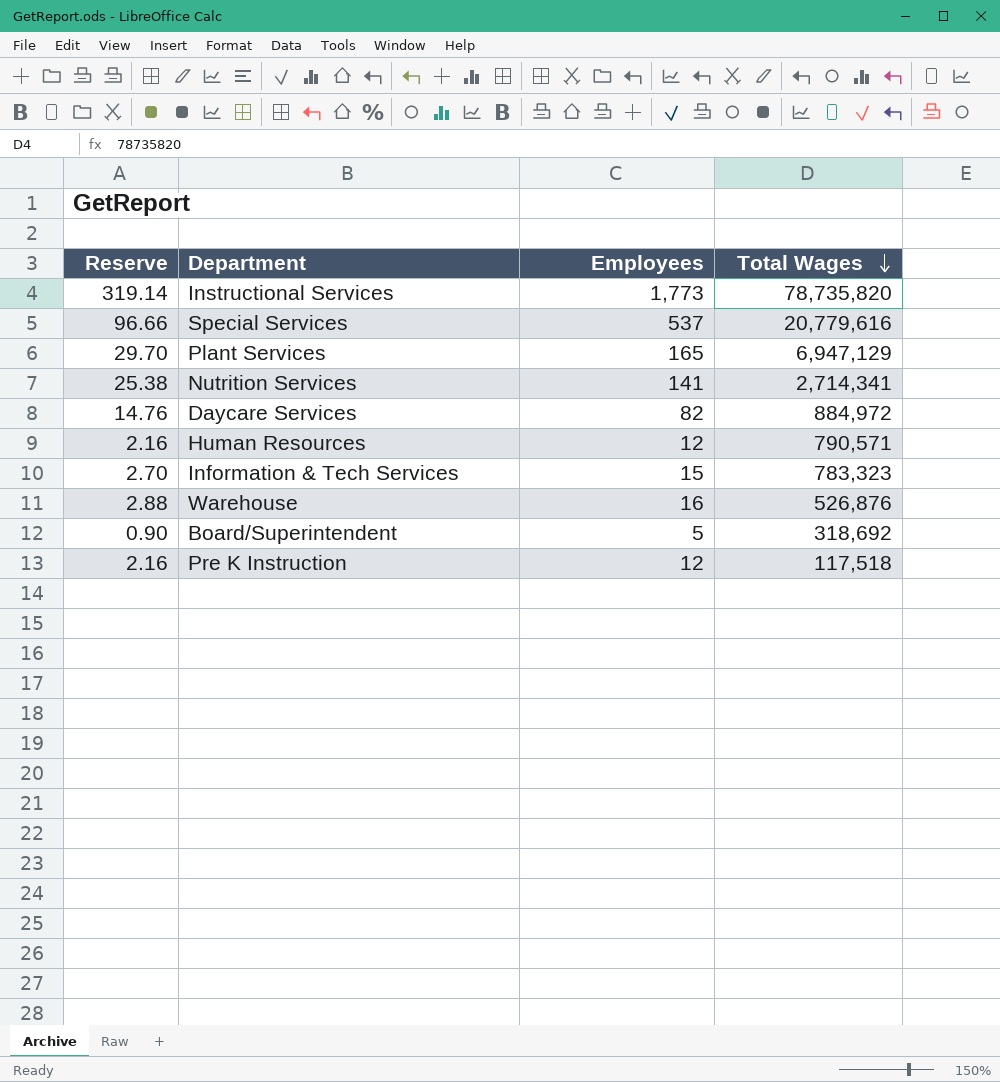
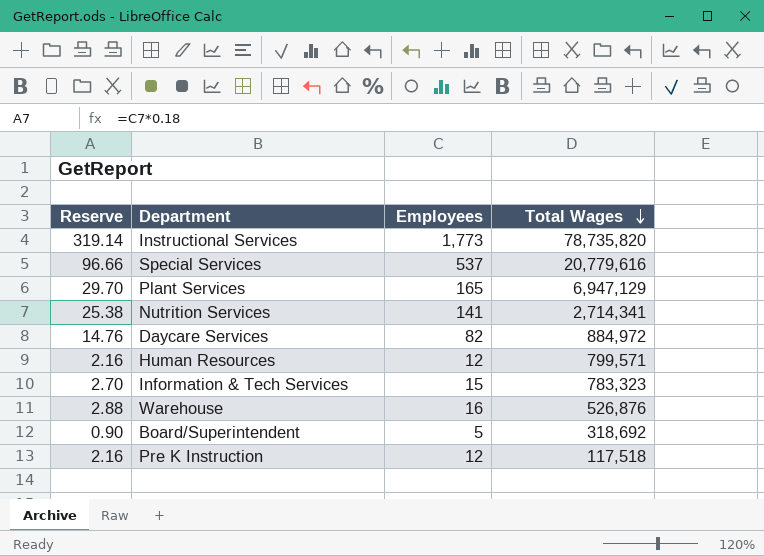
Human Resources | Total Wages: 790,571 -> 799,571

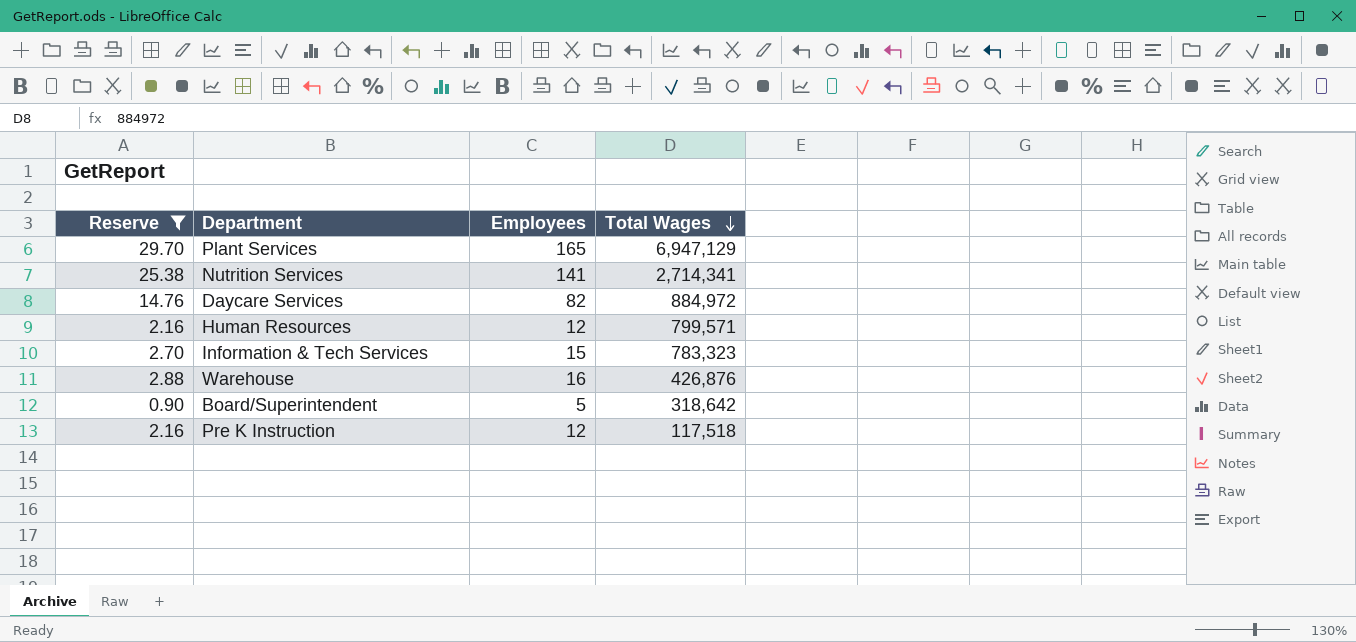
filter: none -> Reserve <= 29.70
Warehouse | Total Wages: 526,876 -> 426,876
Board/Superintendent | Total Wages: 318,692 -> 318,642

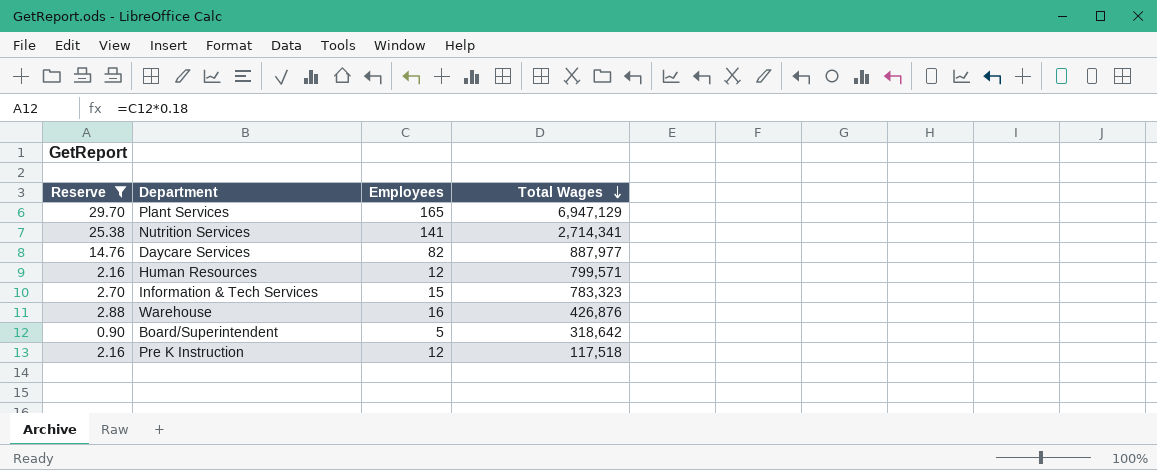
Daycare Services | Total Wages: 884,972 -> 887,977

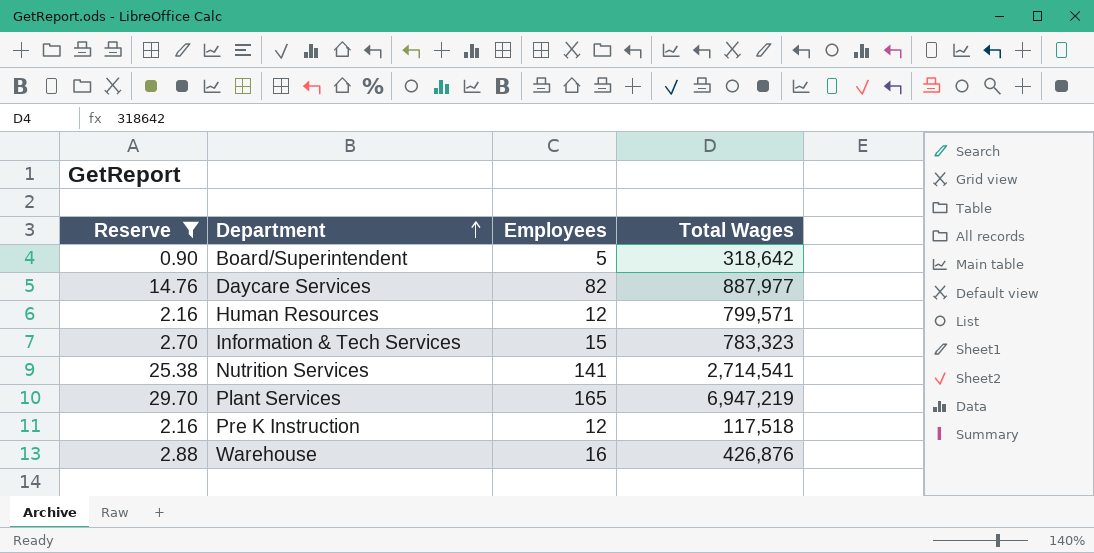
row order: Total Wages descending -> Department ascending
Nutrition Services | Total Wages: 2,714,341 -> 2,714,541
Plant Services | Total Wages: 6,947,129 -> 6,947,219

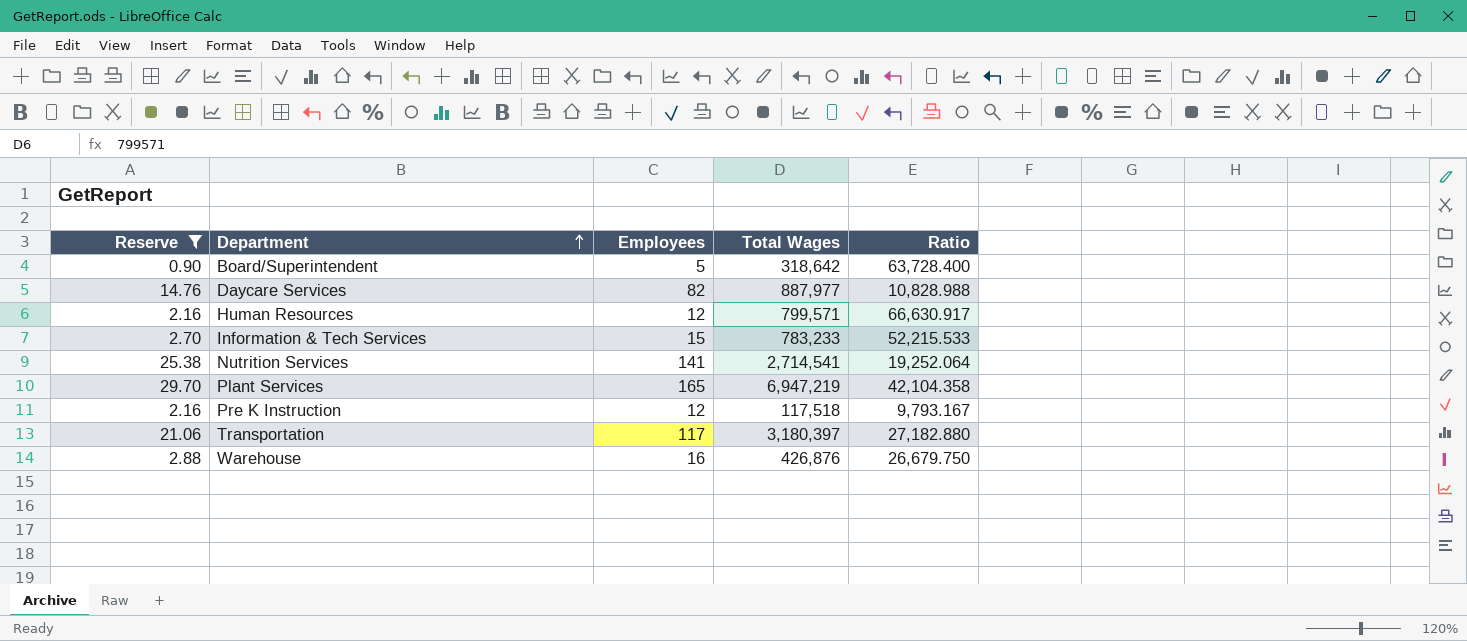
column Ratio | formula: none -> [Total Wages] / [Employees]
Information & Tech Services | Total Wages: 783,323 -> 783,233
row Transportation: none -> 21.06 | 117 | 3,180,397 | 27,182.880

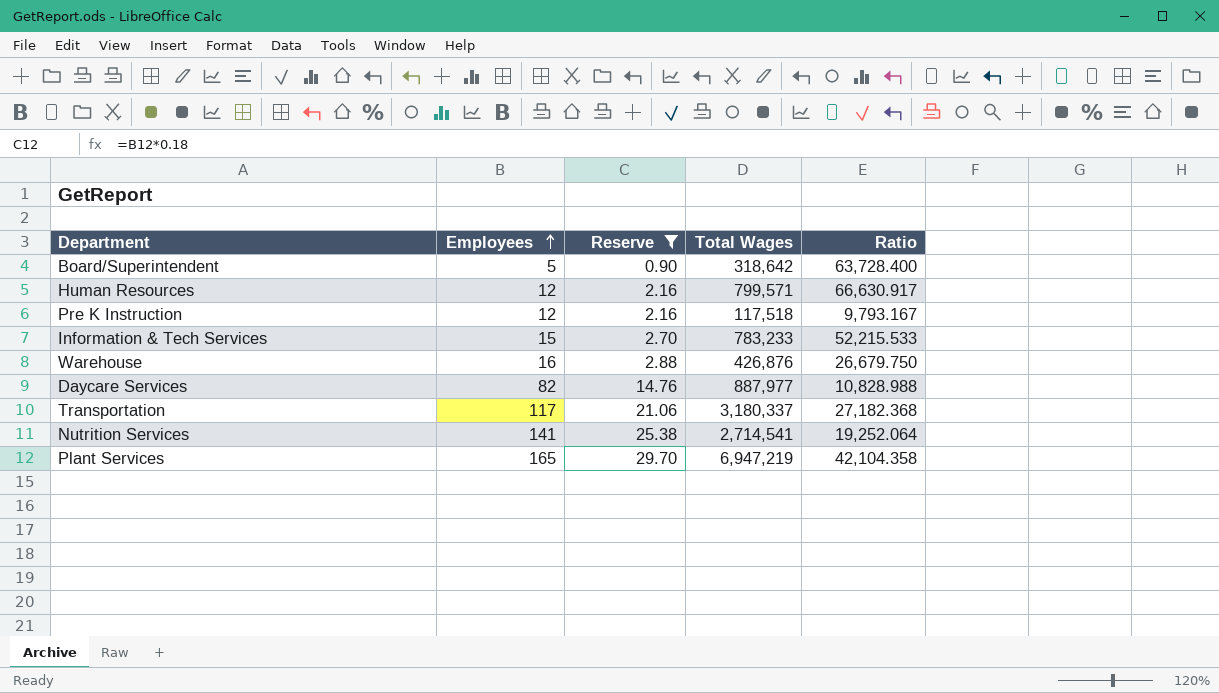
row order: Department ascending -> Employees ascending
column Reserve | position: 1 -> 3
Transportation | Total Wages: 3,180,397 -> 3,180,337
Transportation | Ratio: 27,182.880 -> 27,182.368

